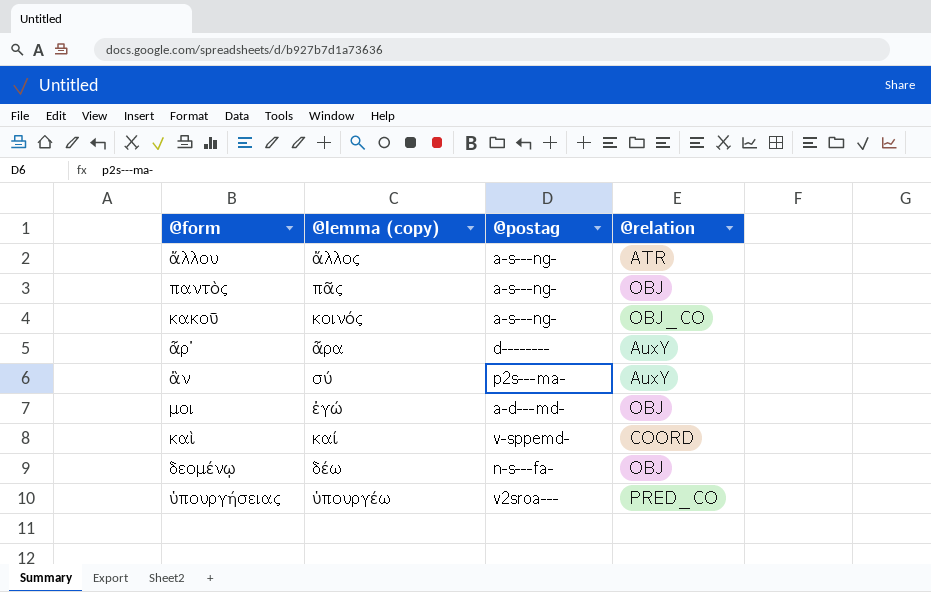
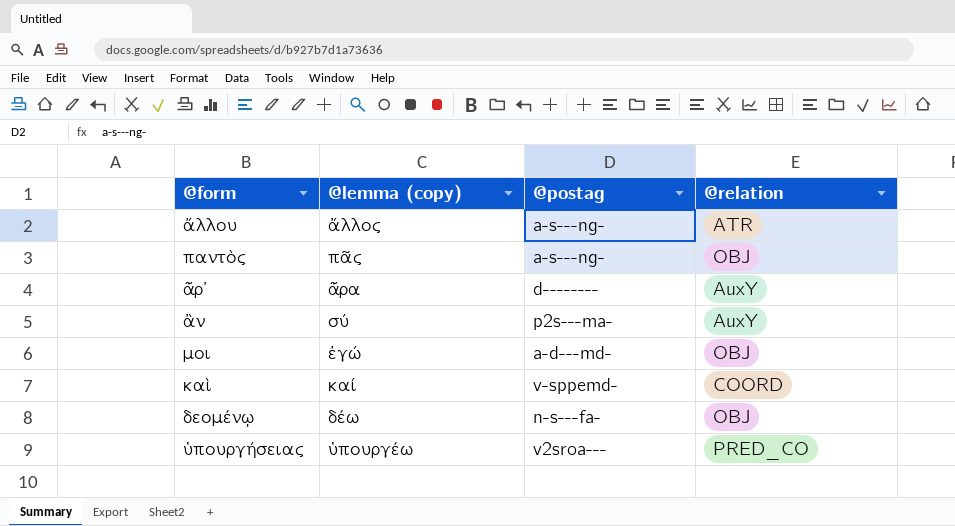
row κακοῦ: κοινός | a-s---ng- | OBJ_CO -> none

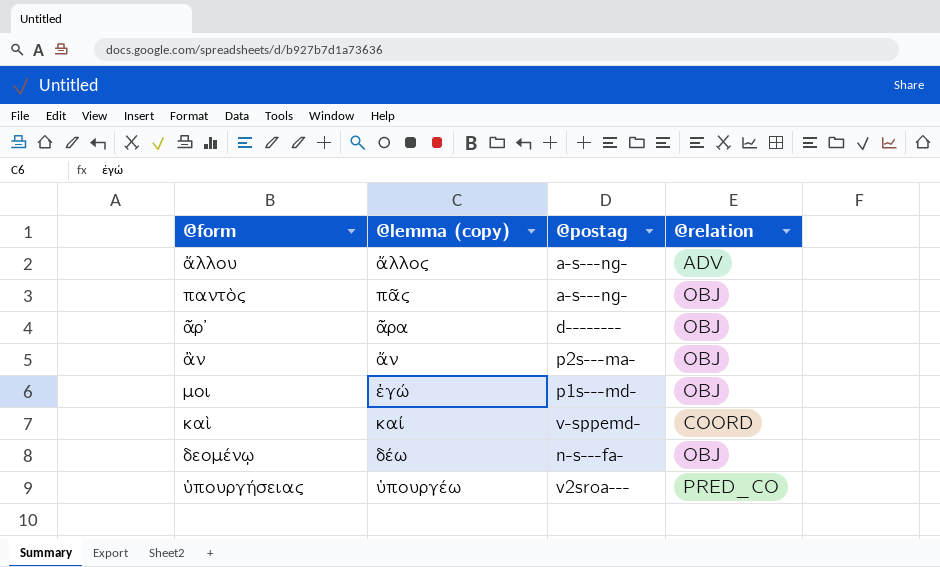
ἄλλου | @relation: ATR -> ADV
ἆρ᾽ | @relation: AuxY -> OBJ
ἂν | @lemma (copy): σύ -> ἄν
ἂν | @relation: AuxY -> OBJ
μοι | @postag: a-d---md- -> p1s---md-

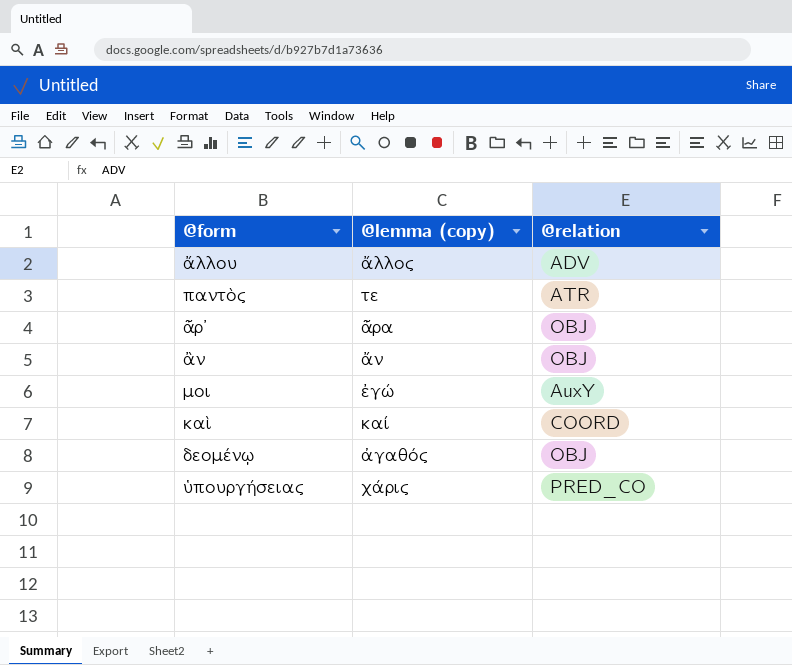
column @postag | position: 3 -> none
παντὸς | @lemma (copy): πᾶς -> τε
παντὸς | @relation: OBJ -> ATR
μοι | @relation: OBJ -> AuxY
δεομένῳ | @lemma (copy): δέω -> ἀγαθός
ὑπουργήσειας | @lemma (copy): ὑπουργέω -> χάρις

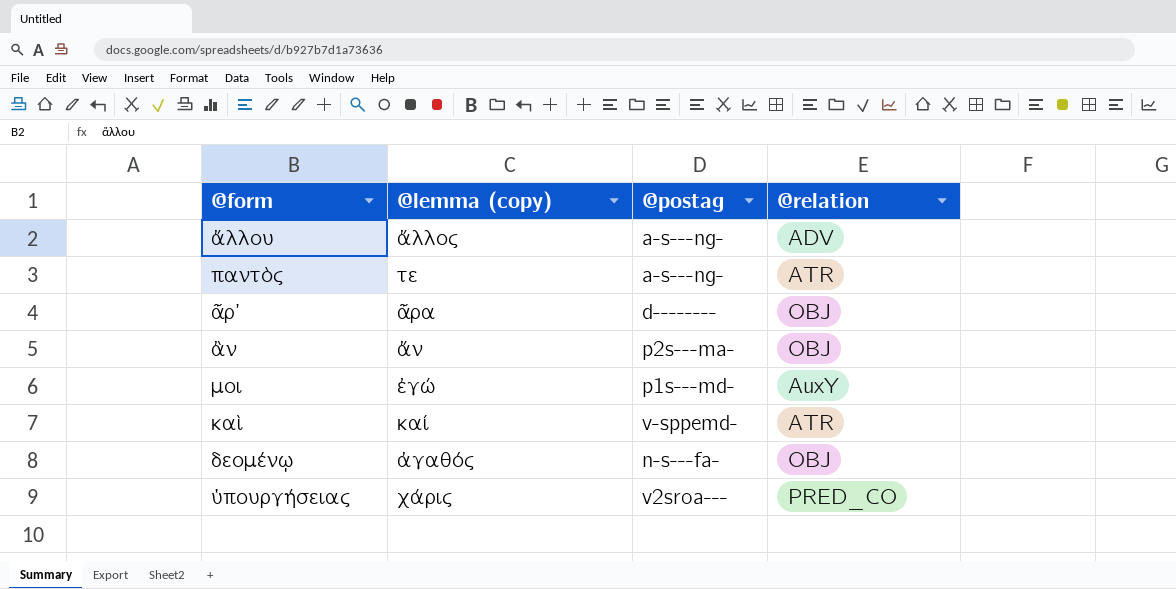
column @postag | position: none -> 3
καὶ | @relation: COORD -> ATR

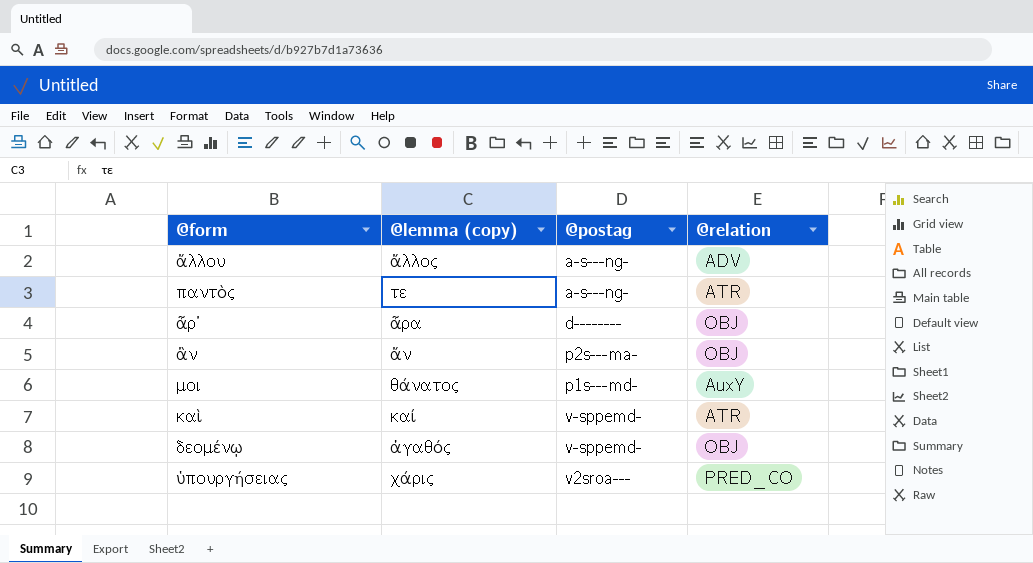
μοι | @lemma (copy): ἐγώ -> θάνατος
δεομένῳ | @postag: n-s---fa- -> v-sppemd-

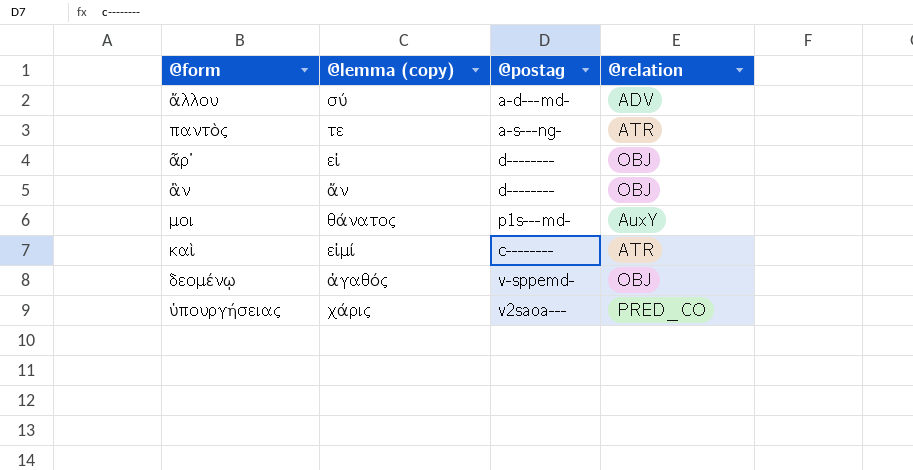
ἄλλου | @lemma (copy): ἄλλος -> σύ
ἄλλου | @postag: a-s---ng- -> a-d---md-
ἆρ᾽ | @lemma (copy): ἆρα -> εἰ
ἂν | @postag: p2s---ma- -> d--------
καὶ | @lemma (copy): καί -> εἰμί
καὶ | @postag: v-sppemd- -> c--------
ὑπουργήσειας | @postag: v2sroa--- -> v2saoa---

